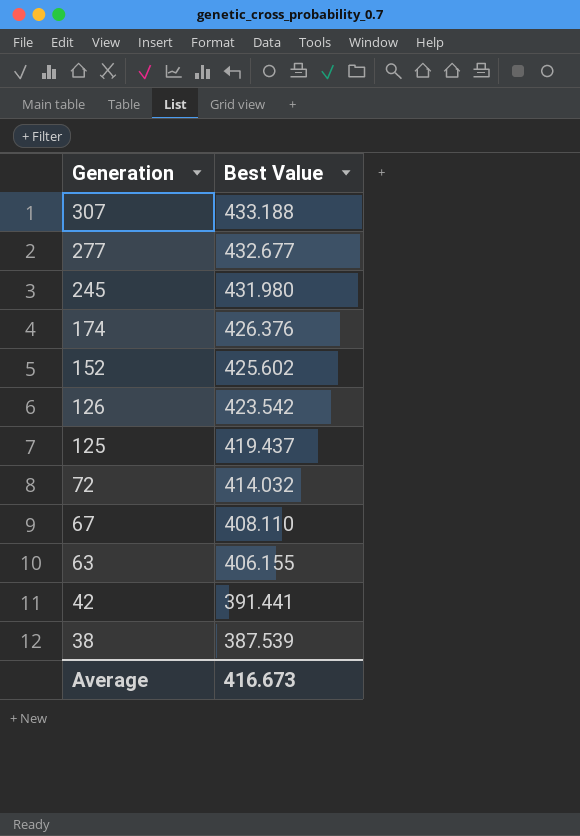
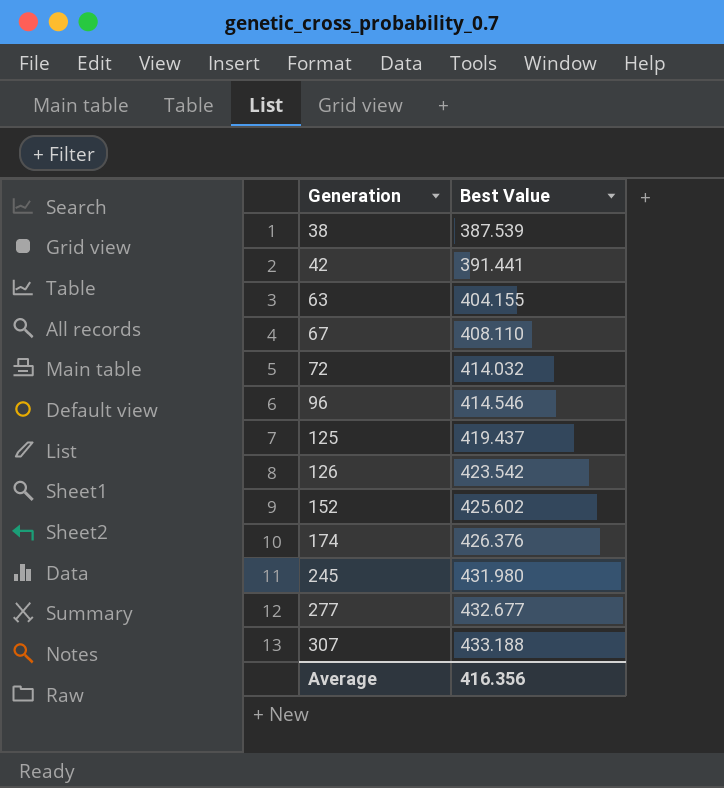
row order: Generation descending -> Generation ascending
63 | Best Value: 406.155 -> 404.155
row 96: none -> 414.546
Average | Best Value: 416.673 -> 416.356

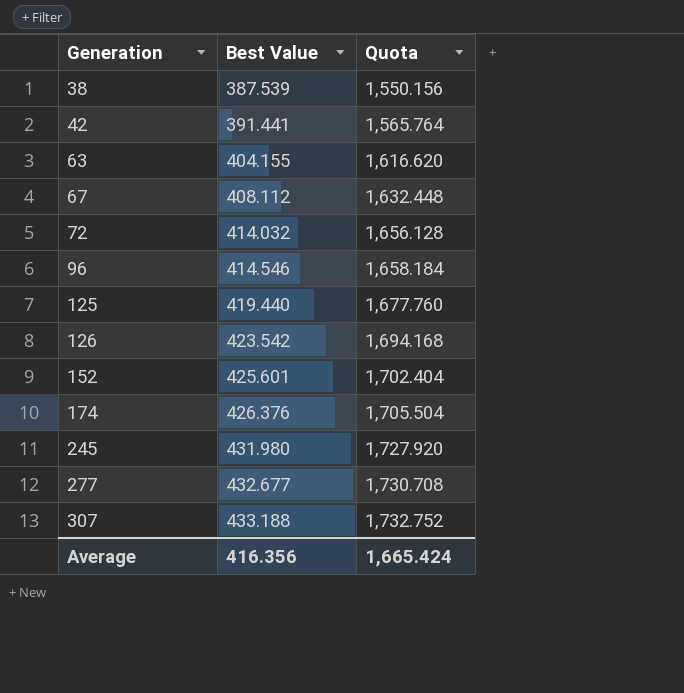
column Quota | formula: none -> [Best Value] * 4
67 | Best Value: 408.110 -> 408.112
125 | Best Value: 419.437 -> 419.440
152 | Best Value: 425.602 -> 425.601

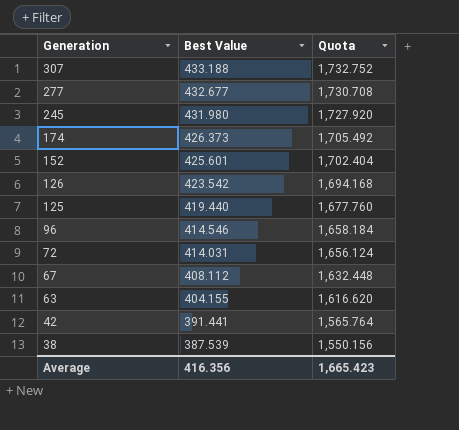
row order: Generation ascending -> Generation descending
174 | Best Value: 426.376 -> 426.373
174 | Quota: 1,705.504 -> 1,705.492
72 | Best Value: 414.032 -> 414.031
72 | Quota: 1,656.128 -> 1,656.124
Average | Quota: 1,665.424 -> 1,665.423

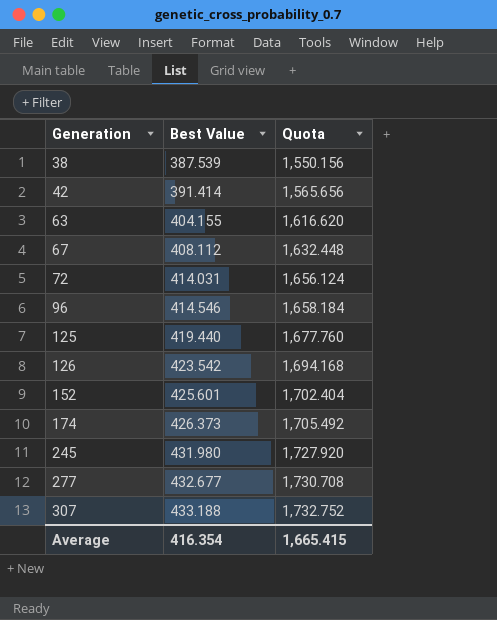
row order: Generation descending -> Generation ascending
42 | Best Value: 391.441 -> 391.414
42 | Quota: 1,565.764 -> 1,565.656
Average | Best Value: 416.356 -> 416.354
Average | Quota: 1,665.423 -> 1,665.415

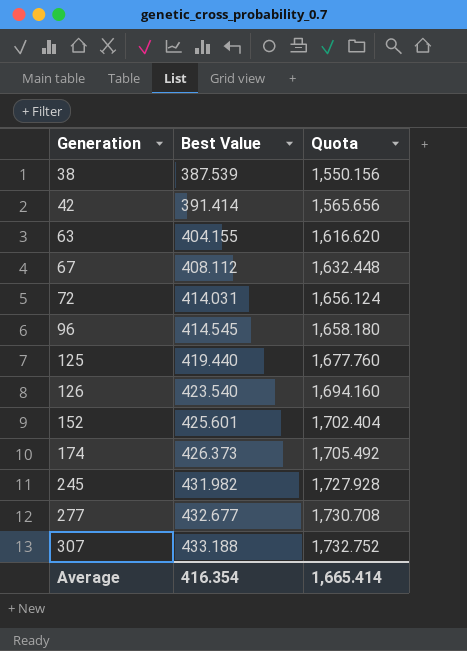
96 | Best Value: 414.546 -> 414.545
96 | Quota: 1,658.184 -> 1,658.180
126 | Best Value: 423.542 -> 423.540
126 | Quota: 1,694.168 -> 1,694.160
245 | Best Value: 431.980 -> 431.982
245 | Quota: 1,727.920 -> 1,727.928
Average | Quota: 1,665.415 -> 1,665.414

